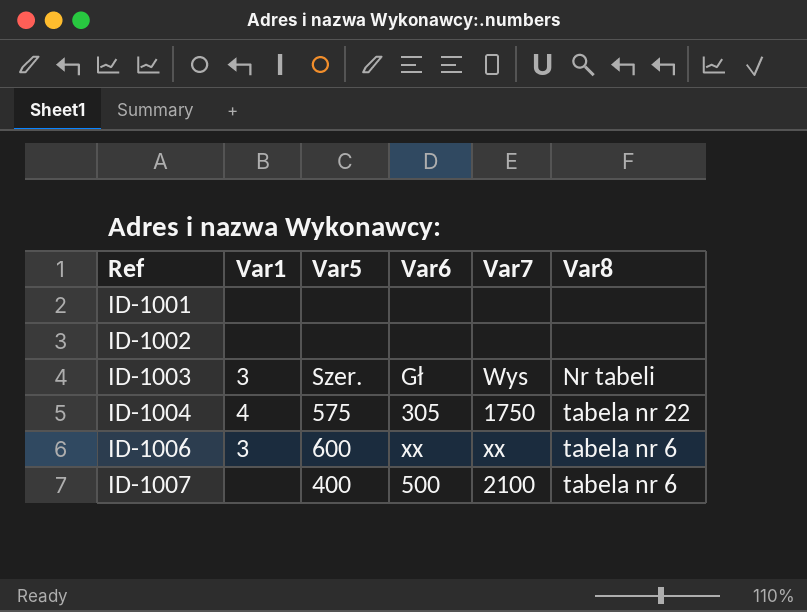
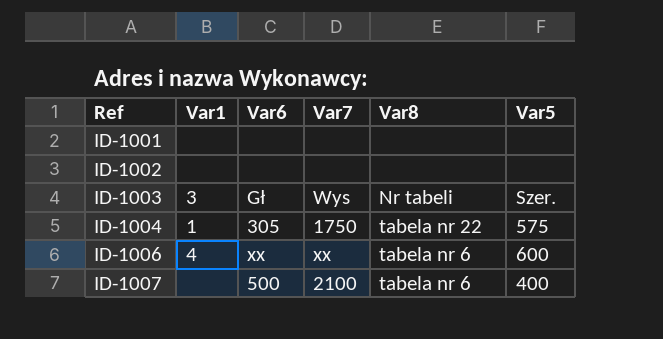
column Var5 | position: 3 -> 6
ID-1004 | Var1: 4 -> 1
ID-1006 | Var1: 3 -> 4

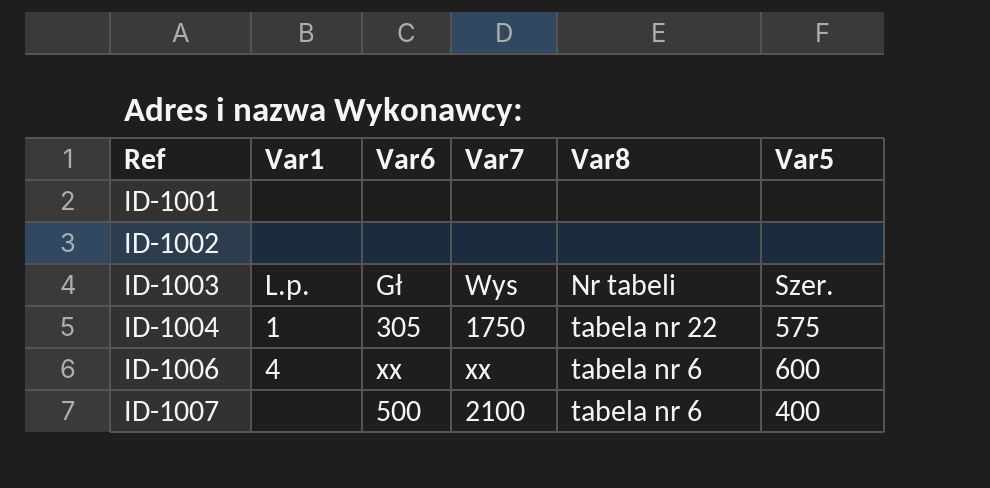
ID-1003 | Var1: 3 -> L.p.

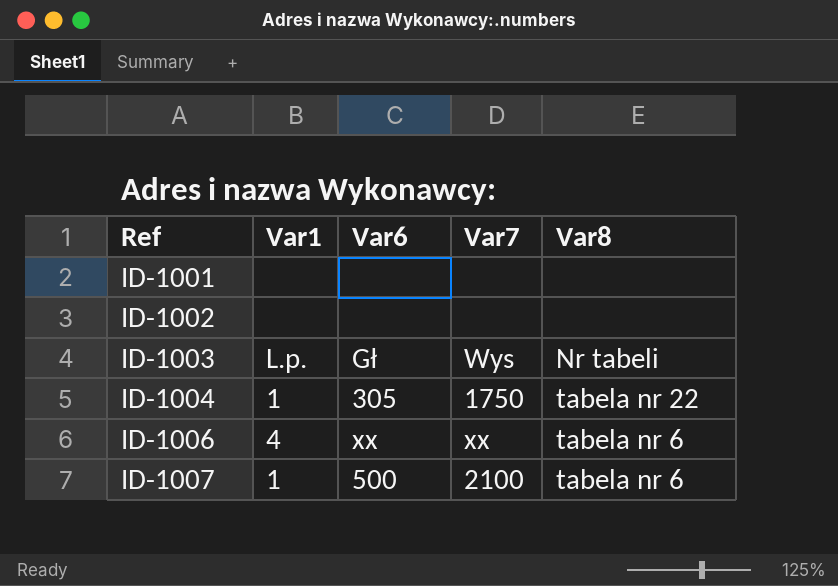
column Var5 | position: 6 -> none
ID-1007 | Var1: none -> 1

